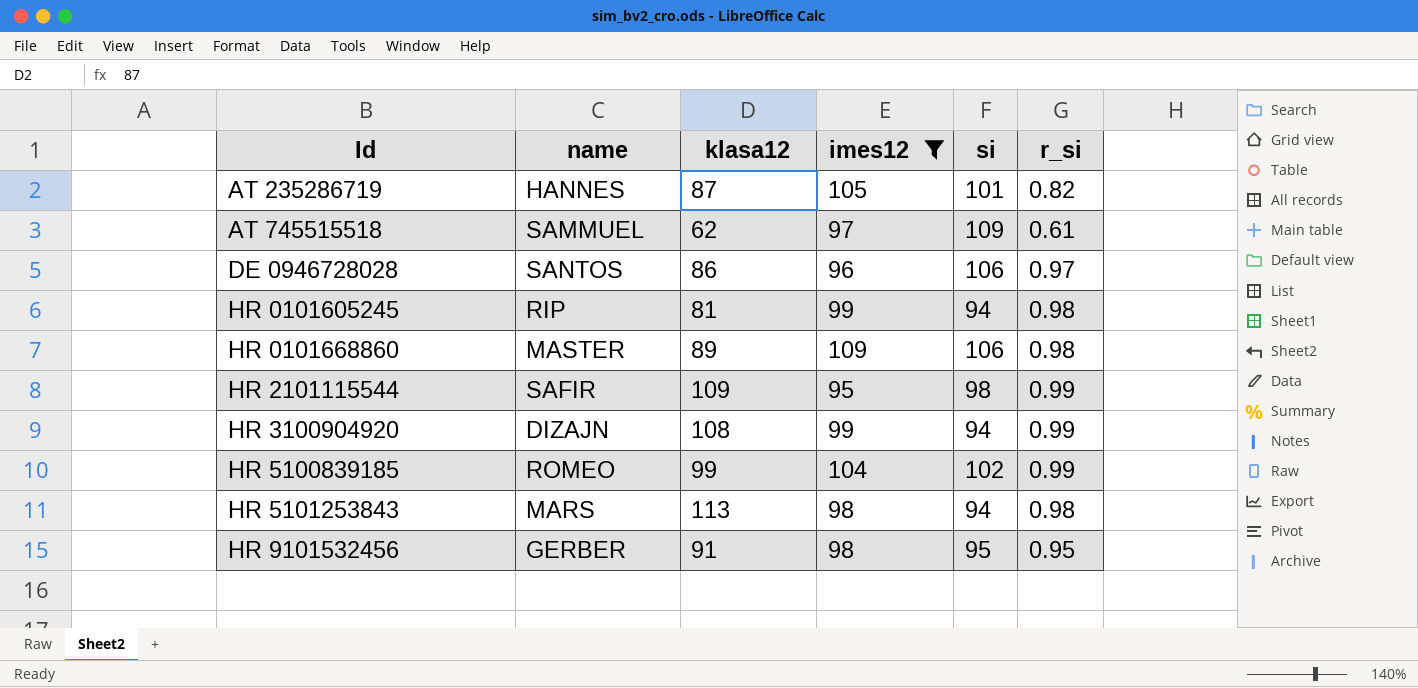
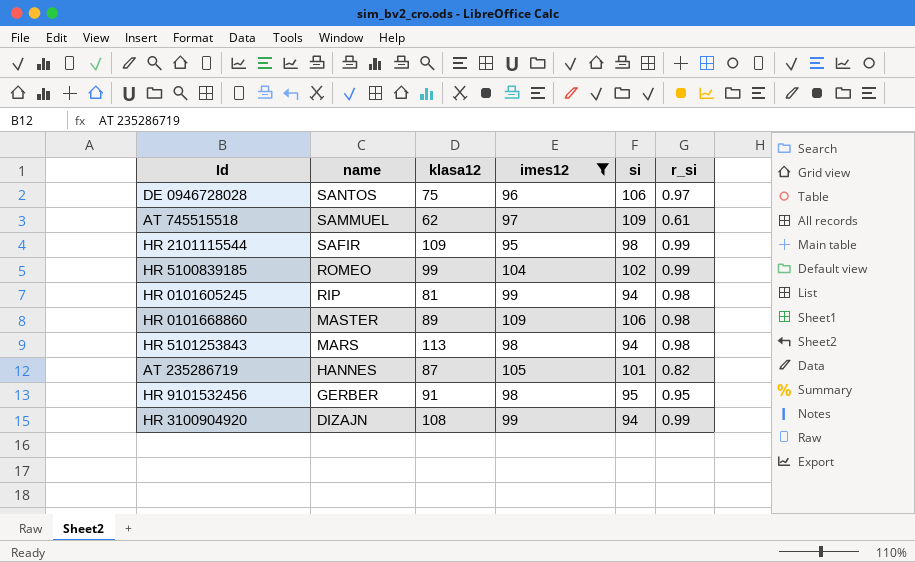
row order: Id ascending -> name descending
DE 0946728028 | klasa12: 86 -> 75

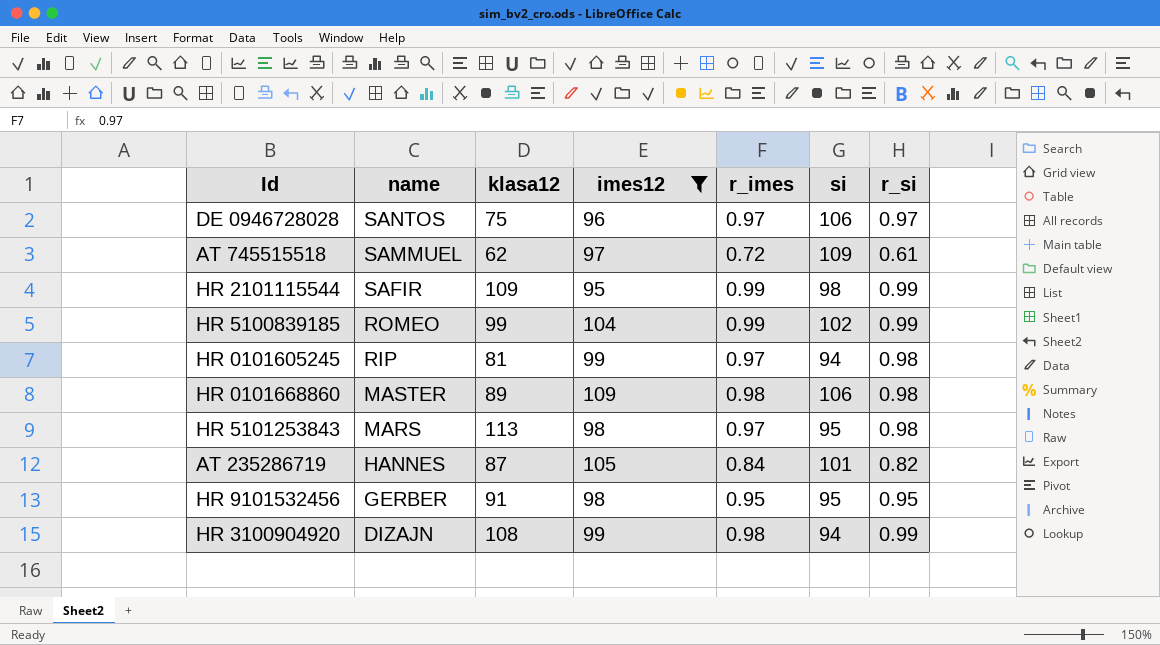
column r_imes | position: none -> 5
HR 5101253843 | si: 94 -> 95

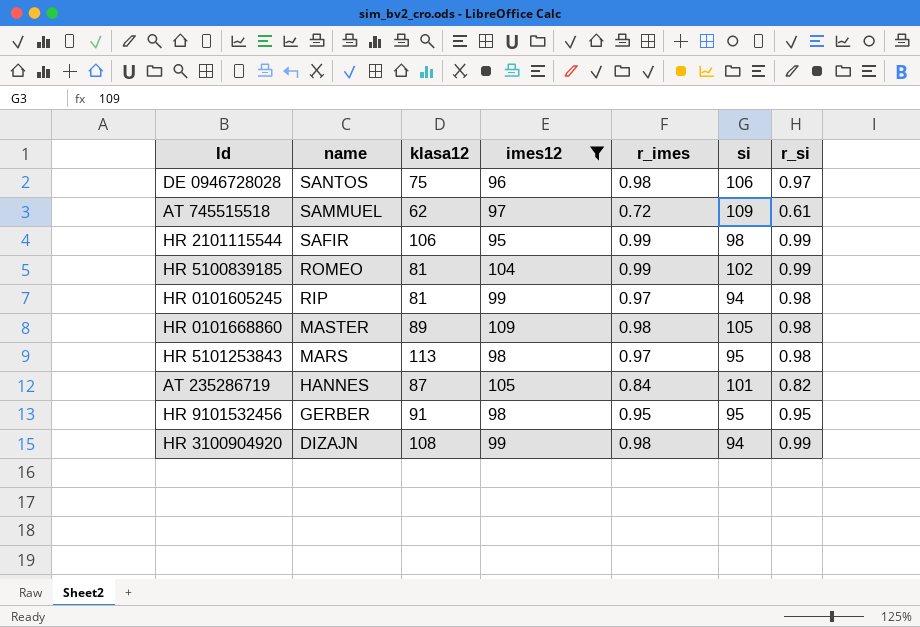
DE 0946728028 | r_imes: 0.97 -> 0.98
HR 2101115544 | klasa12: 109 -> 106
HR 5100839185 | klasa12: 99 -> 81
HR 0101668860 | si: 106 -> 105

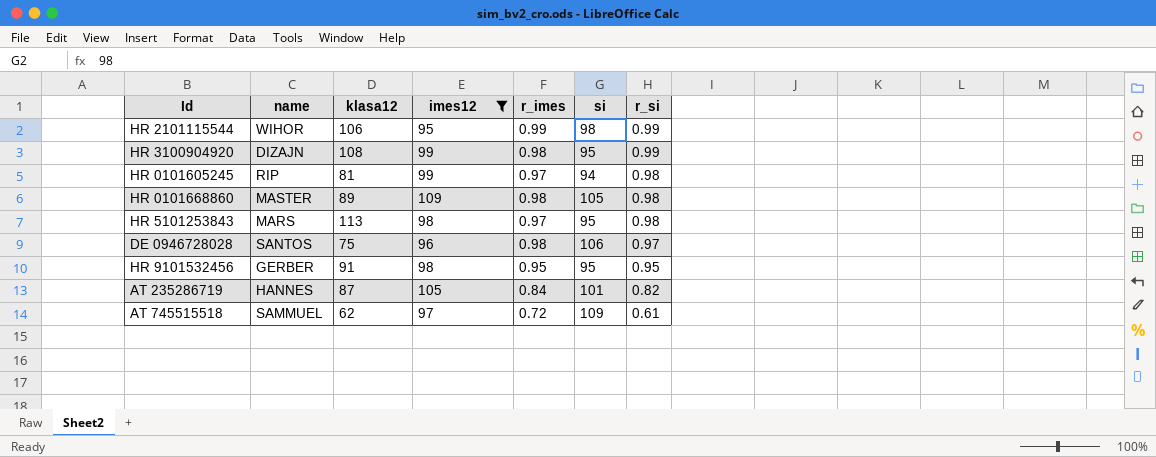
row order: name descending -> r_si descending
row HR 5100839185: ROMEO | 81 | 104 | 0.99 | 102 | 0.99 -> none
HR 2101115544 | name: SAFIR -> WIHOR
HR 3100904920 | si: 94 -> 95

